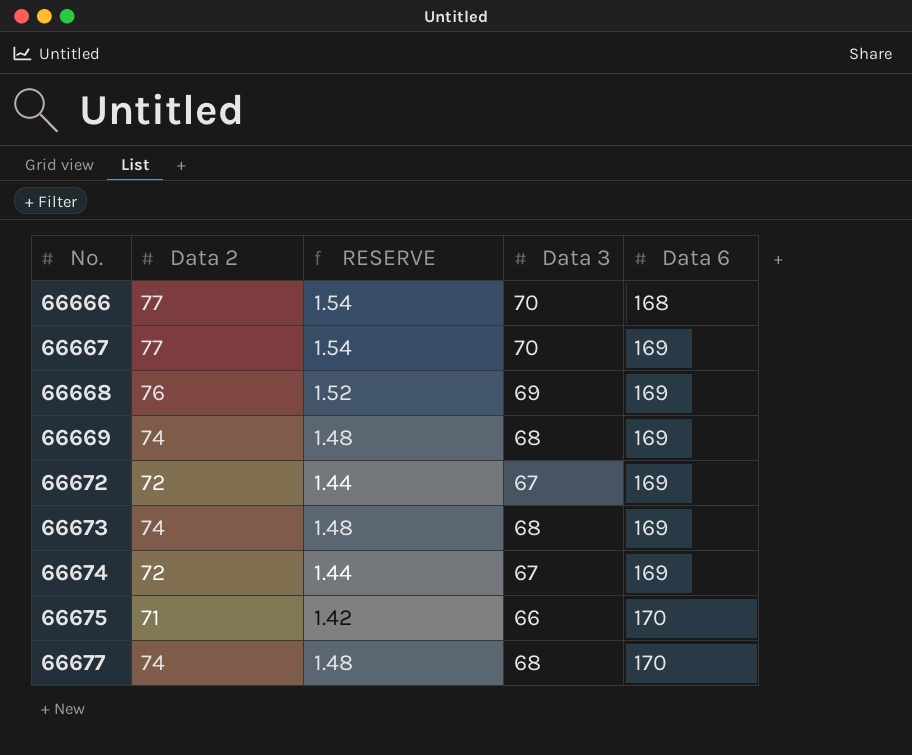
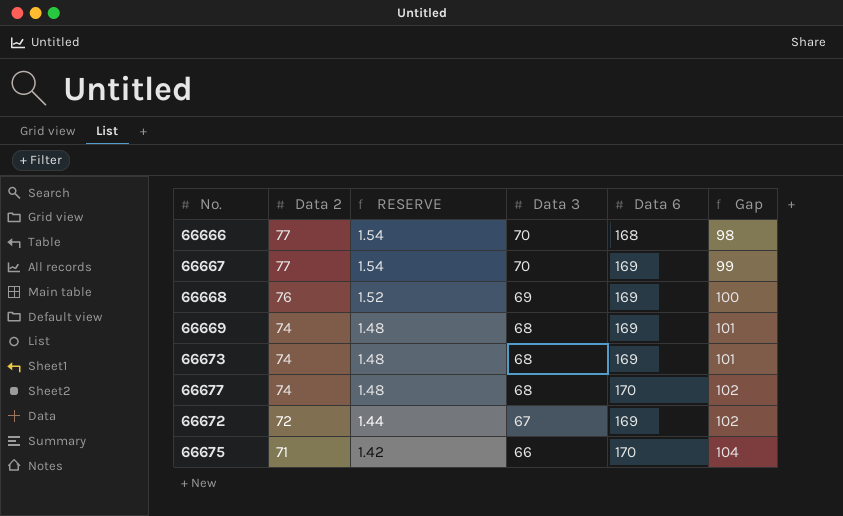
row order: No. ascending -> Data 2 descending
column Gap | formula: none -> [Data 6] - [Data 3]
row 66674: 72 | 1.44 | 67 | 169 -> none

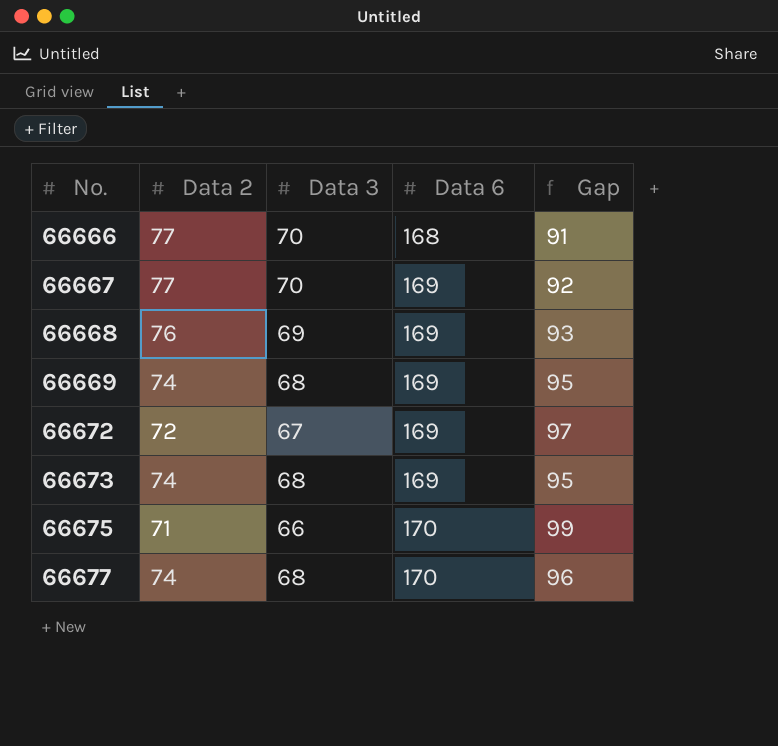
row order: Data 2 descending -> No. ascending
column RESERVE | formula: [Data 2] * 0.02 -> none
column Gap | formula: [Data 6] - [Data 3] -> [Data 6] - [Data 2]

